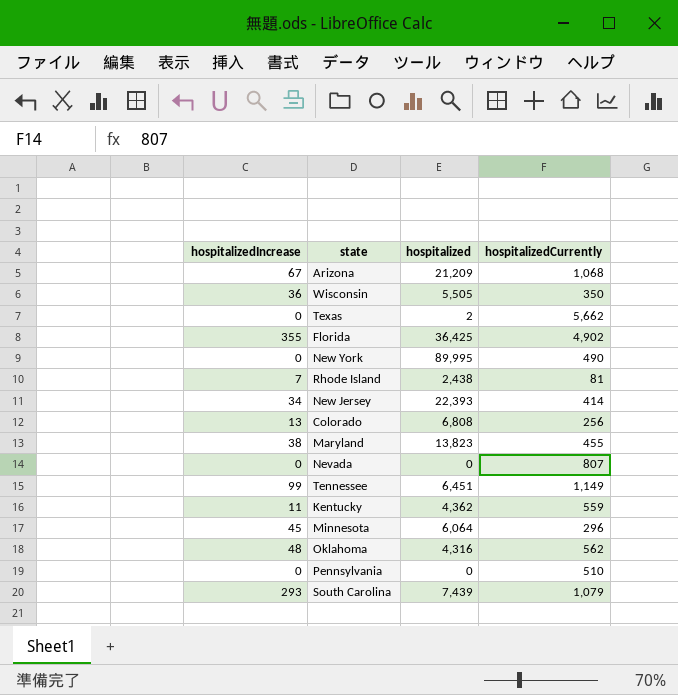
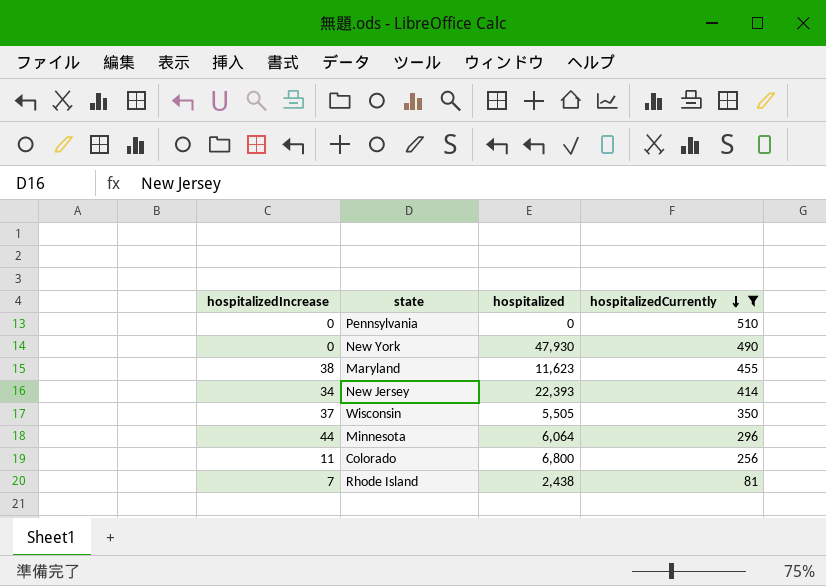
filter: none -> hospitalizedCurrently <= 510
row order: none -> hospitalizedCurrently descending
New York | hospitalized: 89,995 -> 47,930
Maryland | hospitalized: 13,823 -> 11,623
Wisconsin | hospitalizedIncrease: 36 -> 37
Minnesota | hospitalizedIncrease: 45 -> 44
Colorado | hospitalizedIncrease: 13 -> 11
Colorado | hospitalized: 6,808 -> 6,800

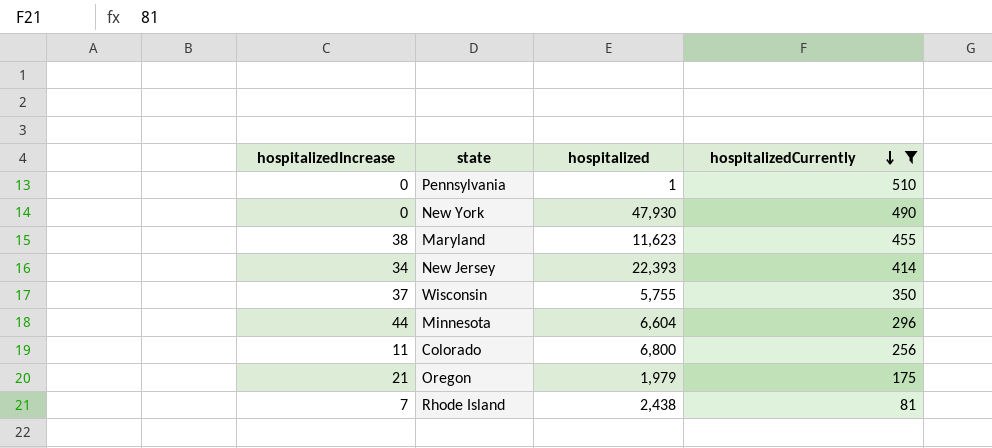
Pennsylvania | hospitalized: 0 -> 1
Wisconsin | hospitalized: 5,505 -> 5,755
Minnesota | hospitalized: 6,064 -> 6,604
row Oregon: none -> 21 | 1,979 | 175

